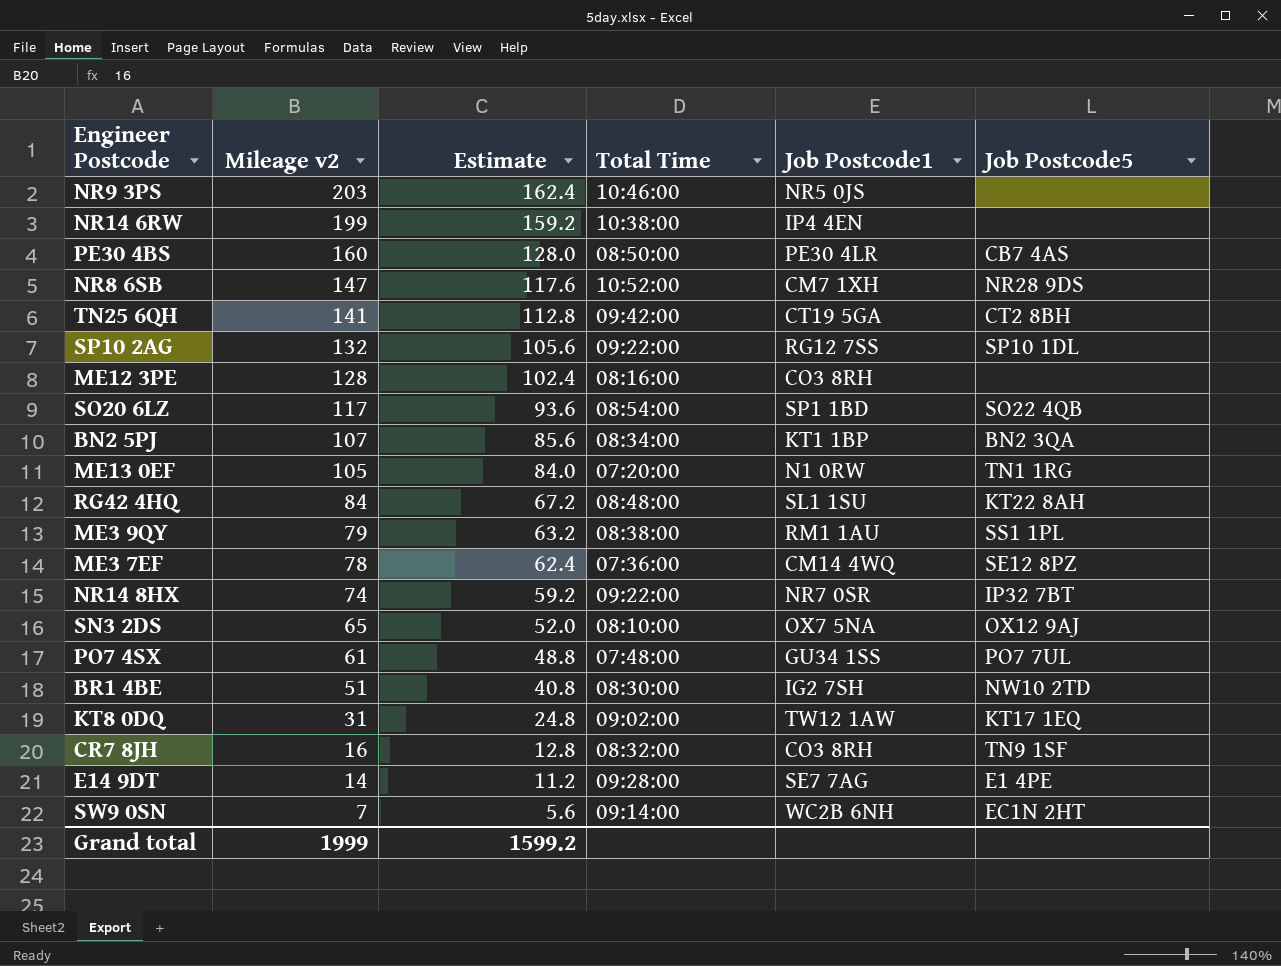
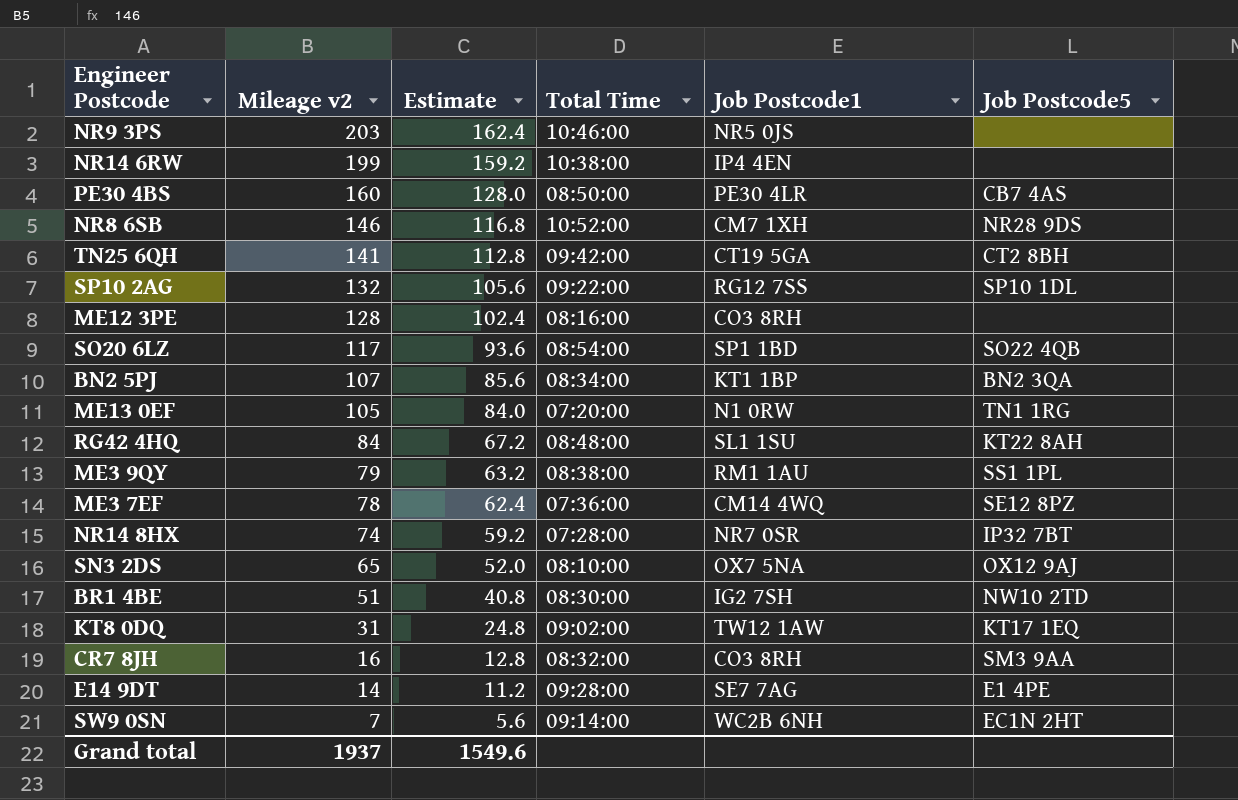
row PO7 4SX: 61 | 48.8 | 07:48:00 | GU34 1SS | PO7 7UL -> none
NR8 6SB | Mileage v2: 147 -> 146
NR8 6SB | Estimate: 117.6 -> 116.8
NR14 8HX | Total Time: 09:22:00 -> 07:28:00
CR7 8JH | Job Postcode5: TN9 1SF -> SM3 9AA
Grand total | Mileage v2: 1999 -> 1937
Grand total | Estimate: 1599.2 -> 1549.6

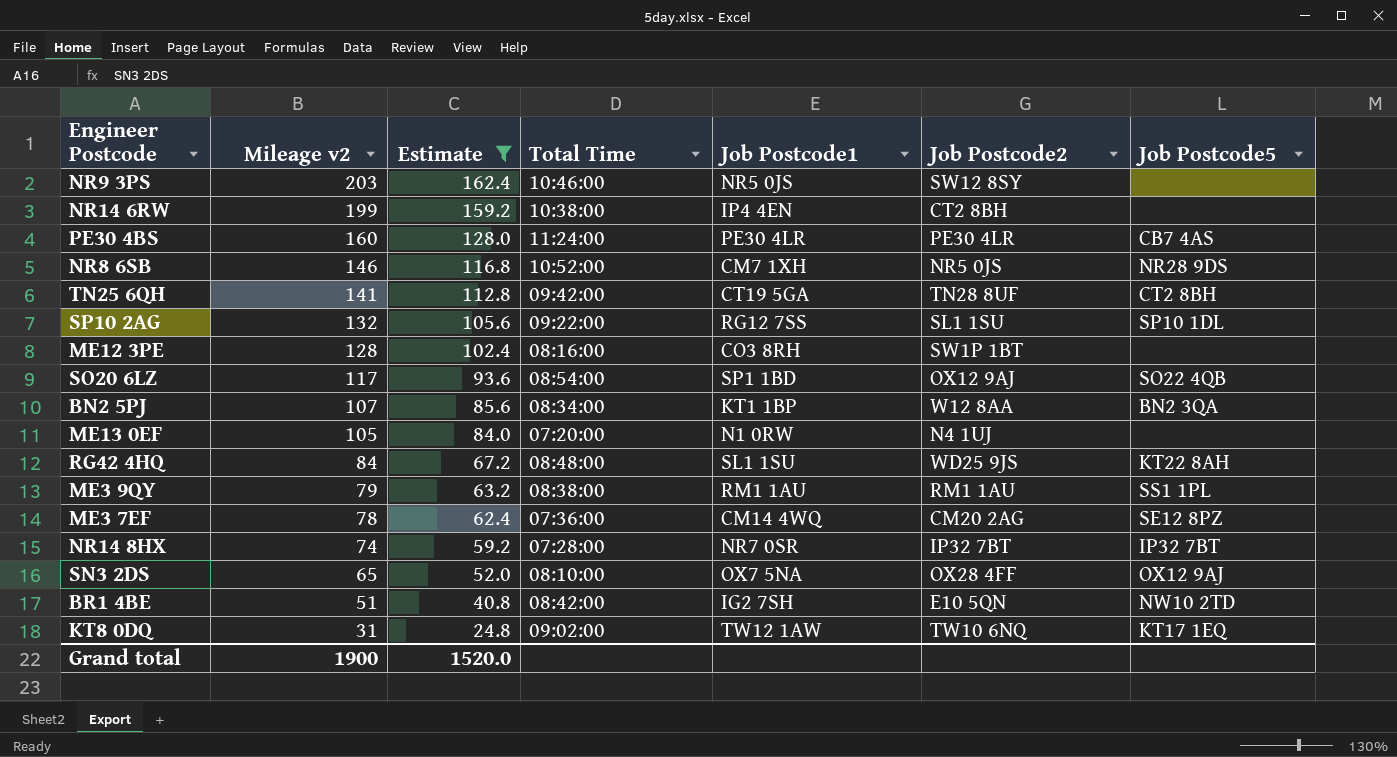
filter: none -> Estimate >= 24.8
column Job Postcode2 | position: none -> 6
PE30 4BS | Total Time: 08:50:00 -> 11:24:00
ME13 0EF | Job Postcode5: TN1 1RG -> none
BR1 4BE | Total Time: 08:30:00 -> 08:42:00
Grand total | Mileage v2: 1937 -> 1900
Grand total | Estimate: 1549.6 -> 1520.0

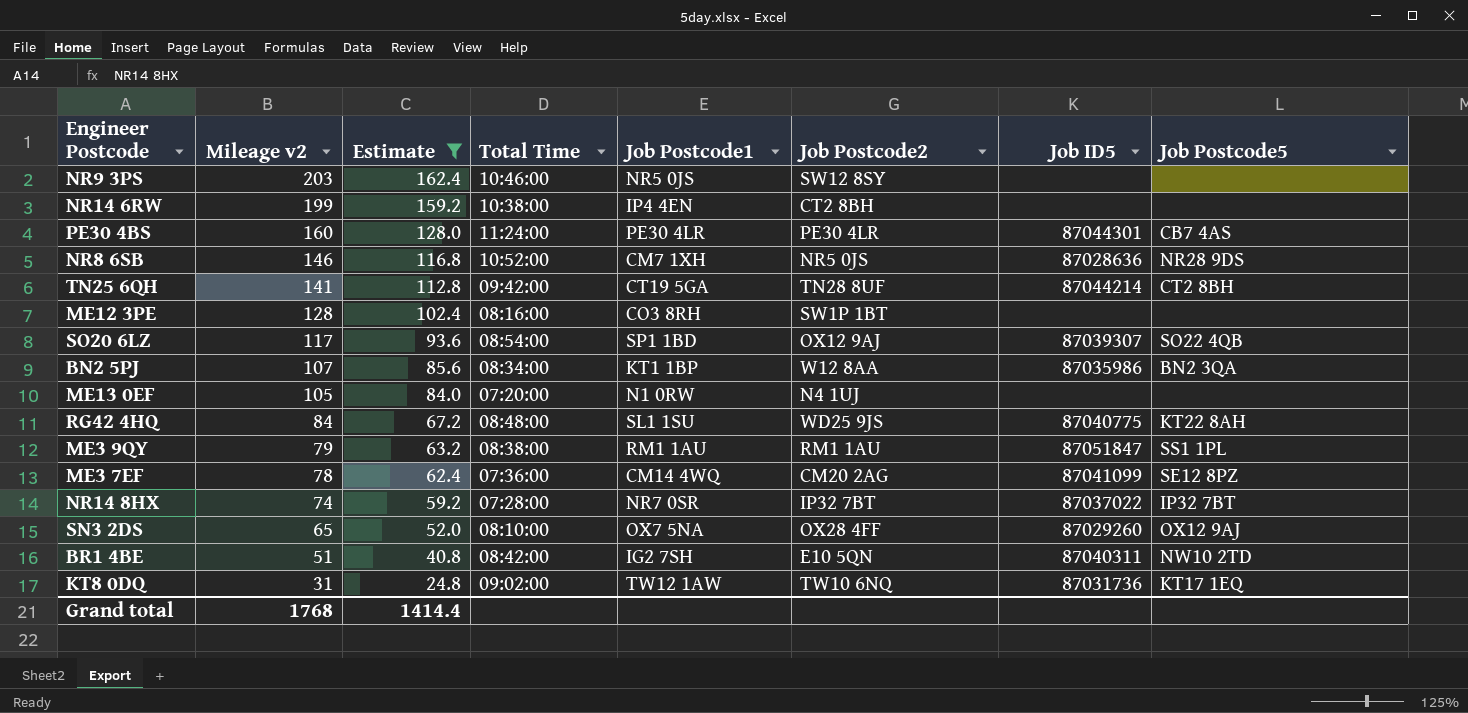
column Job ID5 | position: none -> 7
row SP10 2AG: 132 | 105.6 | 09:22:00 | RG12 7SS | SL1 1SU | SP10 1DL -> none
Grand total | Mileage v2: 1900 -> 1768
Grand total | Estimate: 1520.0 -> 1414.4

